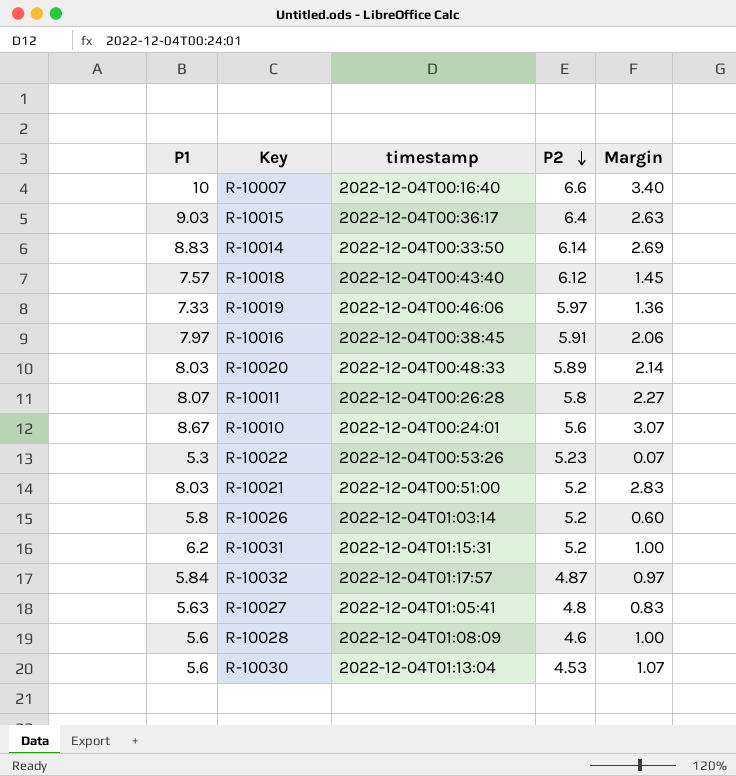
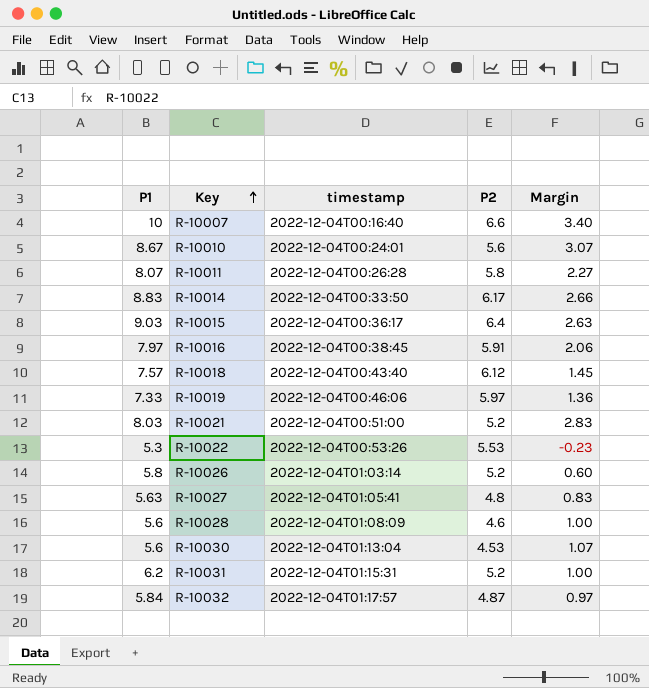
row order: P2 descending -> Key ascending
row R-10020: 8.03 | 2022-12-04T00:48:33 | 5.89 | 2.14 -> none
R-10014 | P2: 6.14 -> 6.17
R-10014 | Margin: 2.69 -> 2.66
R-10022 | P2: 5.23 -> 5.53
R-10022 | Margin: 0.07 -> -0.23

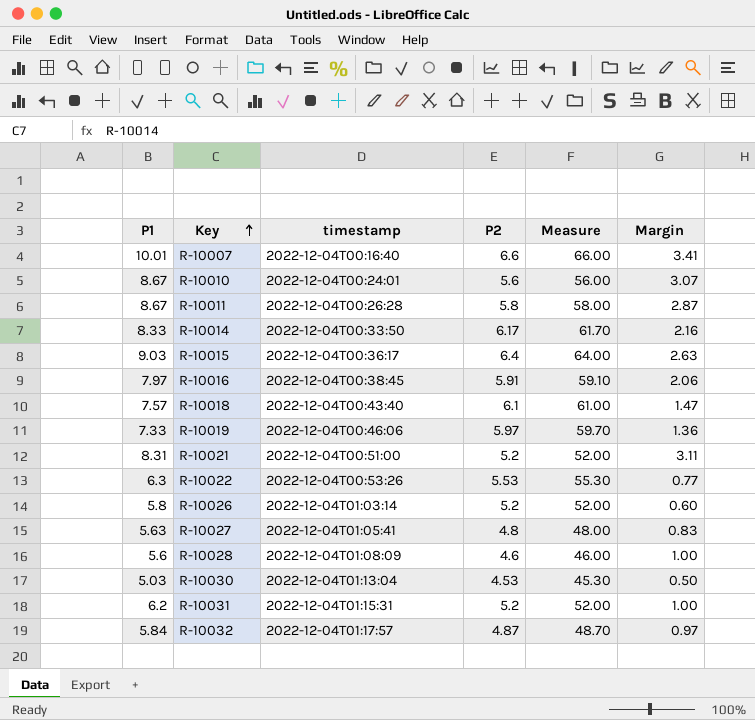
column Measure | formula: none -> [P2] * 10
R-10007 | P1: 10 -> 10.01
R-10007 | Margin: 3.40 -> 3.41
R-10011 | P1: 8.07 -> 8.67
R-10011 | Margin: 2.27 -> 2.87
R-10014 | P1: 8.83 -> 8.33
R-10014 | Margin: 2.66 -> 2.16
R-10018 | P2: 6.12 -> 6.1
R-10018 | Margin: 1.45 -> 1.47
R-10021 | P1: 8.03 -> 8.31
R-10021 | Margin: 2.83 -> 3.11
R-10022 | P1: 5.3 -> 6.3
R-10022 | Margin: -0.23 -> 0.77
R-10030 | P1: 5.6 -> 5.03
R-10030 | Margin: 1.07 -> 0.50

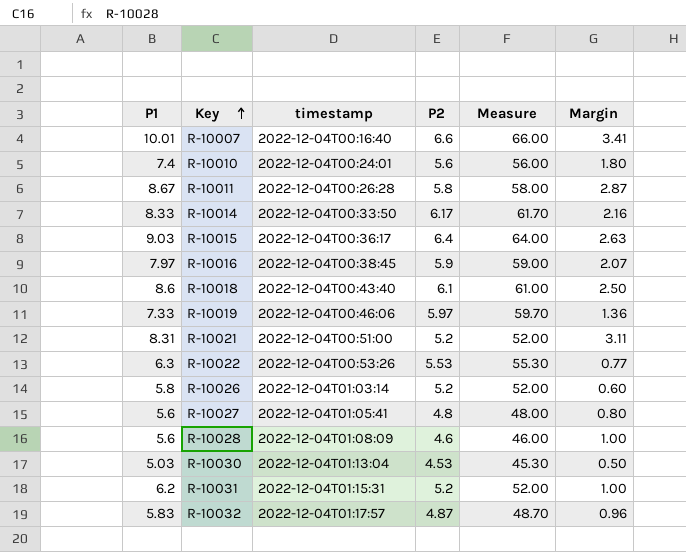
R-10010 | P1: 8.67 -> 7.4
R-10010 | Margin: 3.07 -> 1.80
R-10016 | P2: 5.91 -> 5.9
R-10016 | Measure: 59.10 -> 59.00
R-10016 | Margin: 2.06 -> 2.07
R-10018 | P1: 7.57 -> 8.6
R-10018 | Margin: 1.47 -> 2.50
R-10027 | P1: 5.63 -> 5.6
R-10027 | Margin: 0.83 -> 0.80
R-10032 | P1: 5.84 -> 5.83
R-10032 | Margin: 0.97 -> 0.96

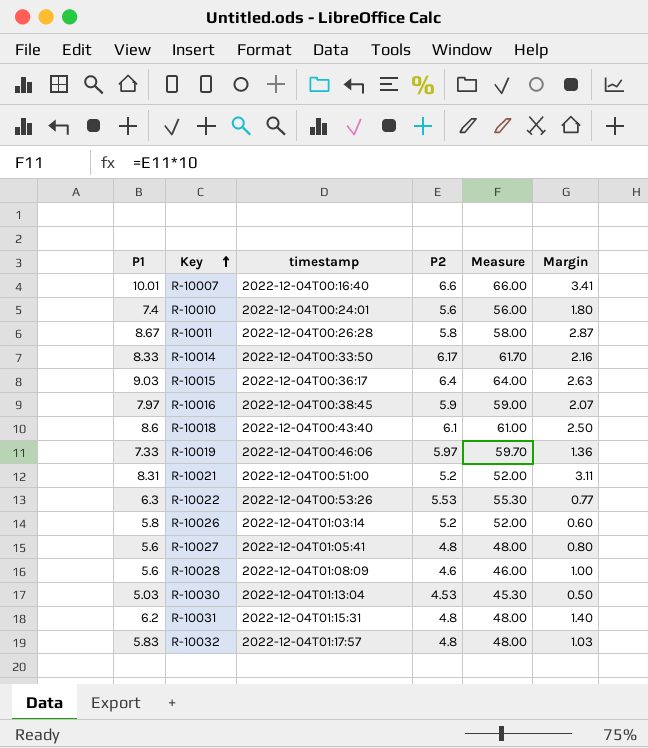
R-10031 | P2: 5.2 -> 4.8
R-10031 | Measure: 52.00 -> 48.00
R-10031 | Margin: 1.00 -> 1.40
R-10032 | P2: 4.87 -> 4.8
R-10032 | Measure: 48.70 -> 48.00
R-10032 | Margin: 0.96 -> 1.03

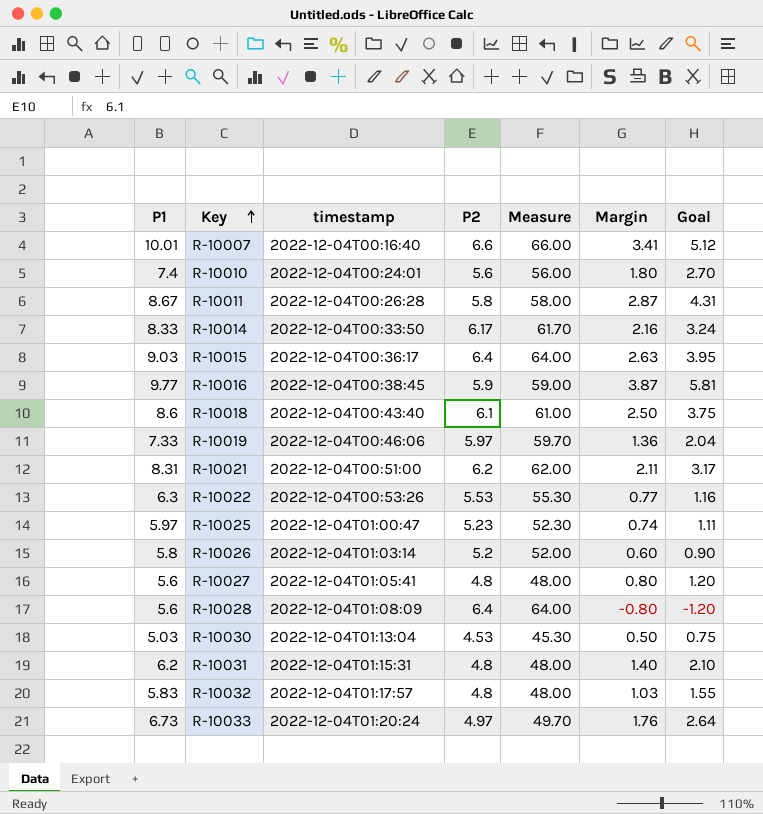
column Goal | formula: none -> [Margin] * 1.5
R-10016 | P1: 7.97 -> 9.77
R-10016 | Margin: 2.07 -> 3.87
R-10021 | P2: 5.2 -> 6.2
R-10021 | Measure: 52.00 -> 62.00
R-10021 | Margin: 3.11 -> 2.11
row R-10025: none -> 5.97 | 2022-12-04T01:00:47 | 5.23 | 52.30 | 0.74 | 1.11
R-10028 | P2: 4.6 -> 6.4
R-10028 | Measure: 46.00 -> 64.00
R-10028 | Margin: 1.00 -> -0.80
row R-10033: none -> 6.73 | 2022-12-04T01:20:24 | 4.97 | 49.70 | 1.76 | 2.64

